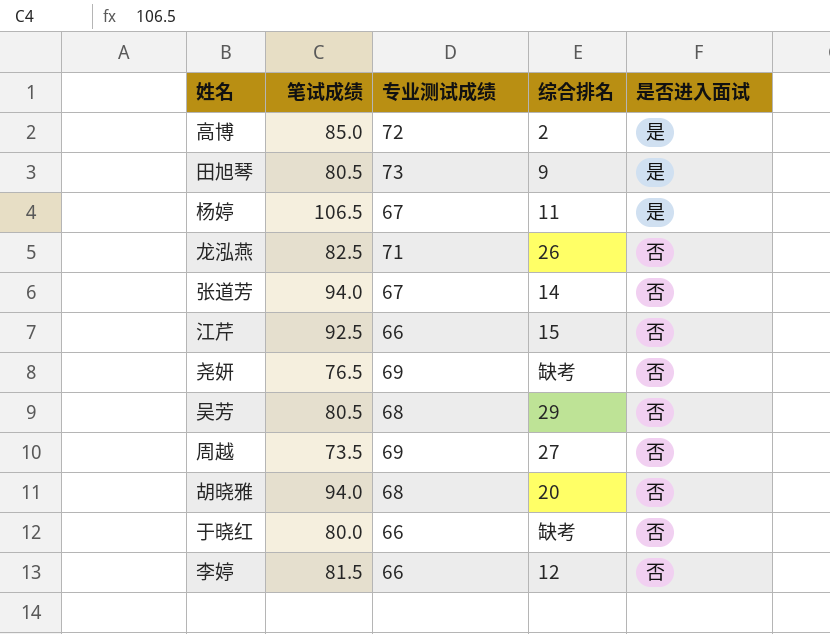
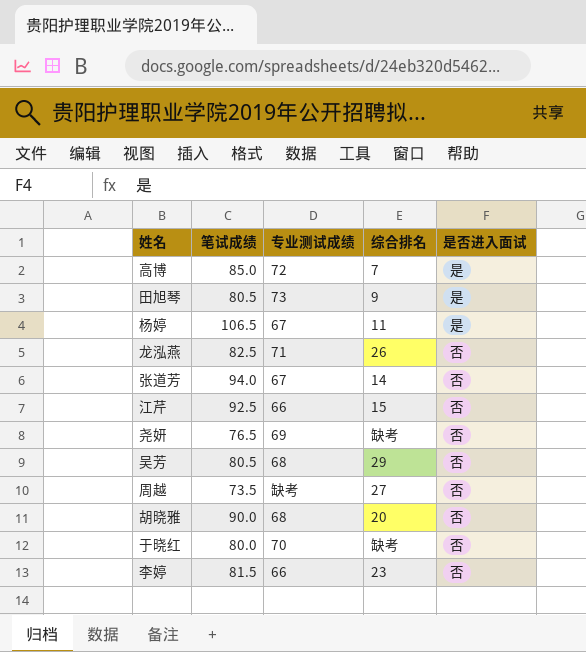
高博 | 综合排名: 2 -> 7
周越 | 专业测试成绩: 69 -> 缺考
胡晓雅 | 笔试成绩: 94.0 -> 90.0
于晓红 | 专业测试成绩: 66 -> 70
李婷 | 综合排名: 12 -> 23

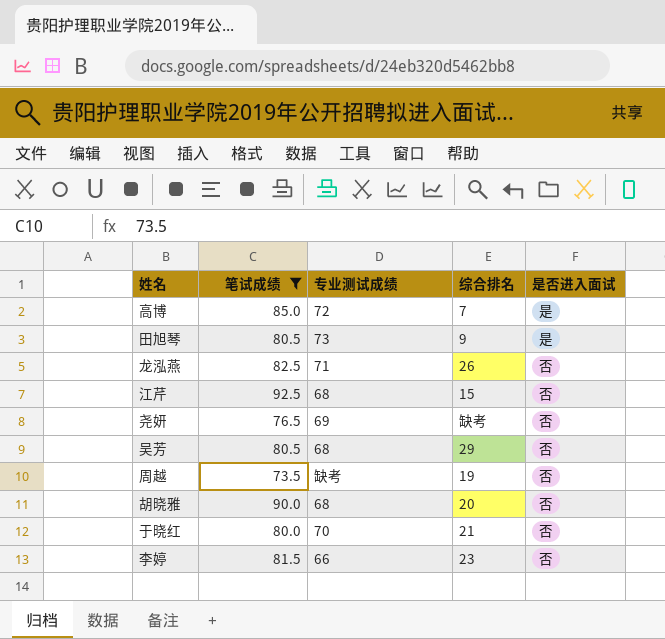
filter: none -> 笔试成绩 <= 92.5
江芹 | 专业测试成绩: 66 -> 68
周越 | 综合排名: 27 -> 19
于晓红 | 综合排名: 缺考 -> 21

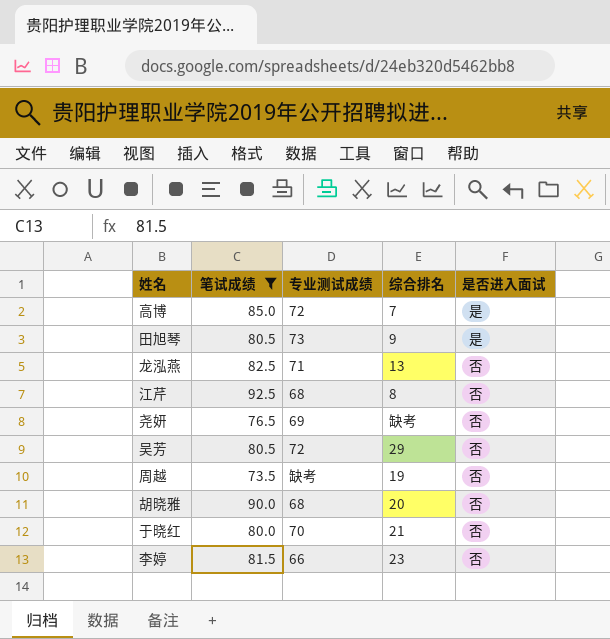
龙泓燕 | 综合排名: 26 -> 13
江芹 | 综合排名: 15 -> 8
吴芳 | 专业测试成绩: 68 -> 72

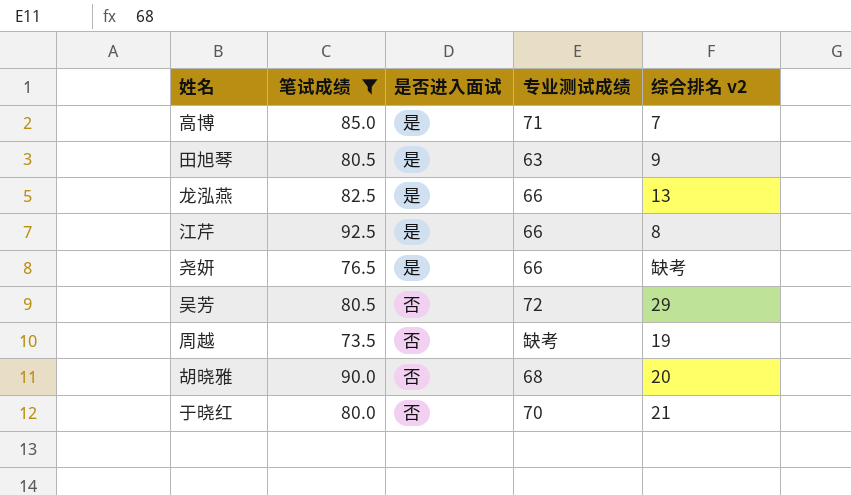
column 是否进入面试 | position: 5 -> 3
column name: 综合排名 -> 综合排名 v2
row 李婷: 81.5 | 66 | 23 | 否 -> none
高博 | 专业测试成绩: 72 -> 71
田旭琴 | 专业测试成绩: 73 -> 63
龙泓燕 | 是否进入面试: 否 -> 是
龙泓燕 | 专业测试成绩: 71 -> 66
江芹 | 是否进入面试: 否 -> 是
江芹 | 专业测试成绩: 68 -> 66
尧妍 | 是否进入面试: 否 -> 是
尧妍 | 专业测试成绩: 69 -> 66

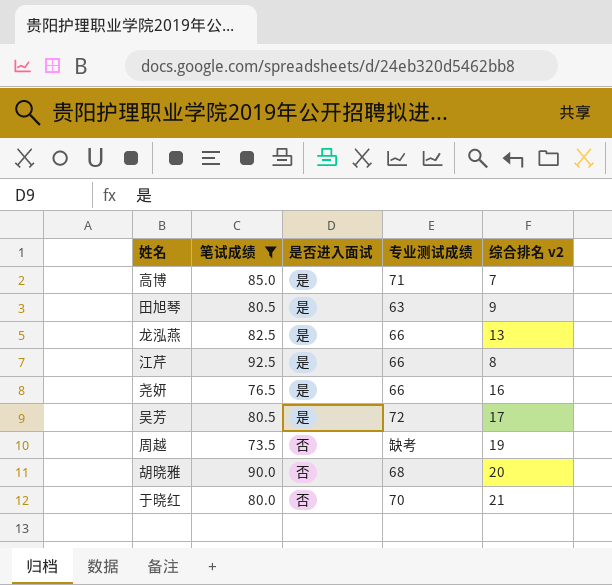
尧妍 | 综合排名 v2: 缺考 -> 16
吴芳 | 是否进入面试: 否 -> 是
吴芳 | 综合排名 v2: 29 -> 17

